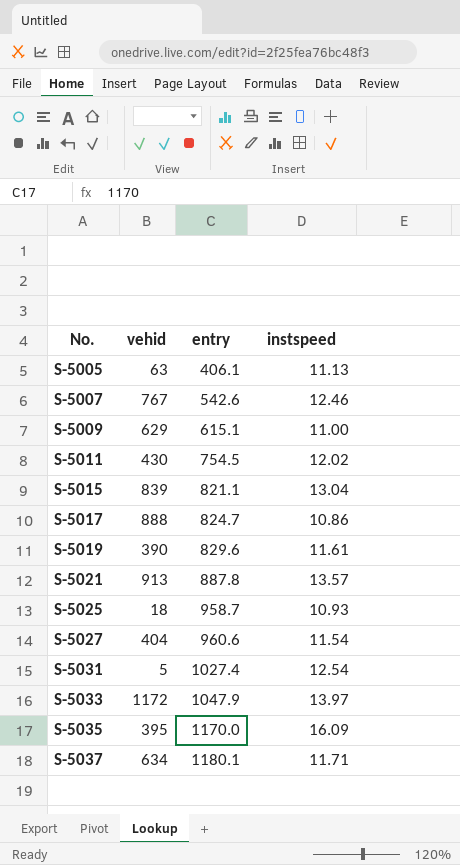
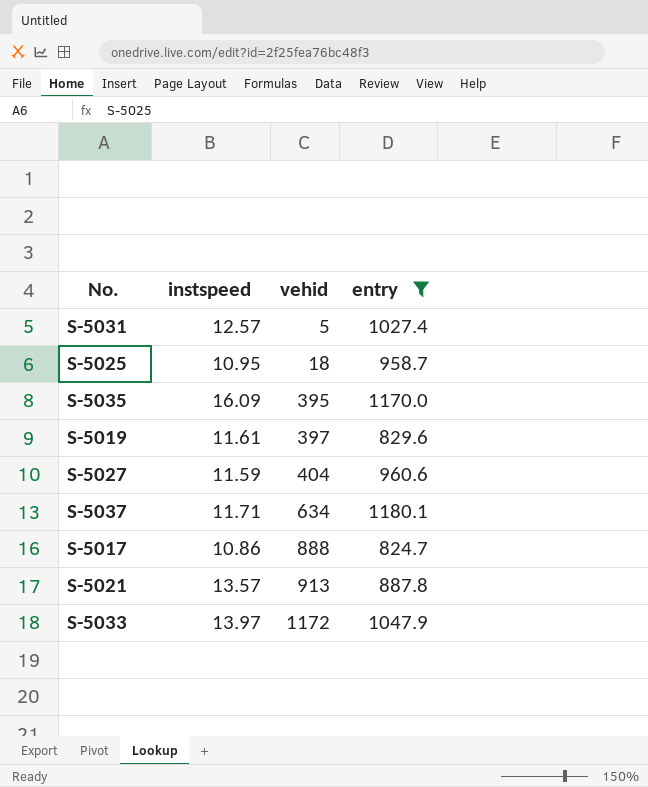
filter: none -> entry >= 824.7
row order: No. ascending -> vehid ascending
column instspeed | position: 4 -> 2
S-5031 | instspeed: 12.54 -> 12.57
S-5025 | instspeed: 10.93 -> 10.95
S-5019 | vehid: 390 -> 397
S-5027 | instspeed: 11.54 -> 11.59

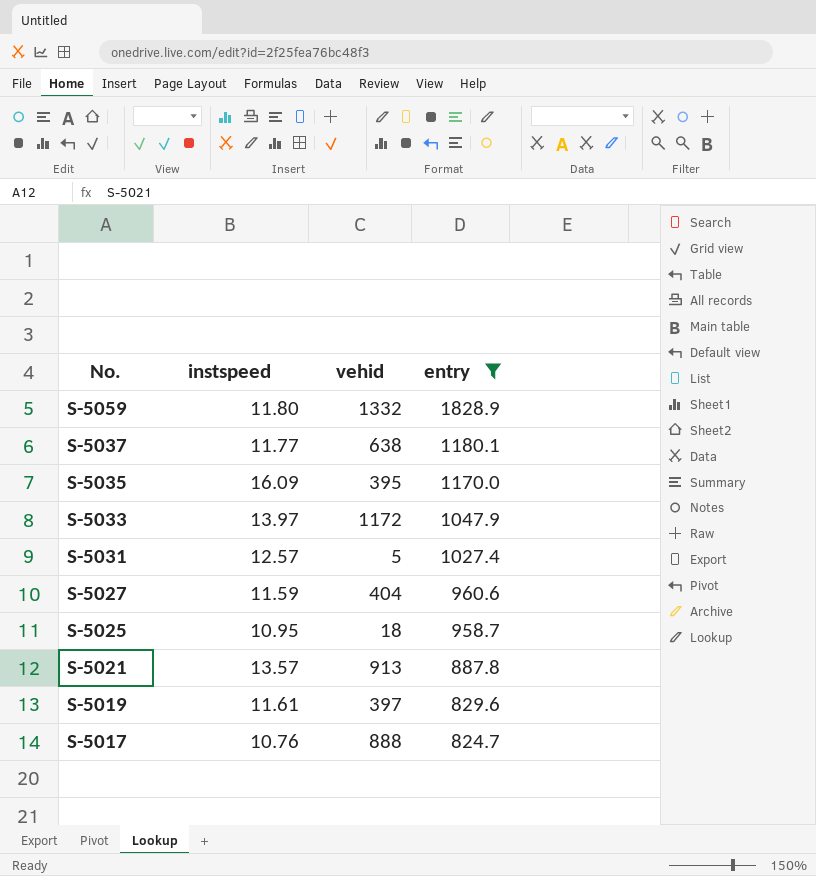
row order: vehid ascending -> No. descending
row S-5059: none -> 11.80 | 1332 | 1828.9
S-5037 | instspeed: 11.71 -> 11.77
S-5037 | vehid: 634 -> 638
S-5017 | instspeed: 10.86 -> 10.76

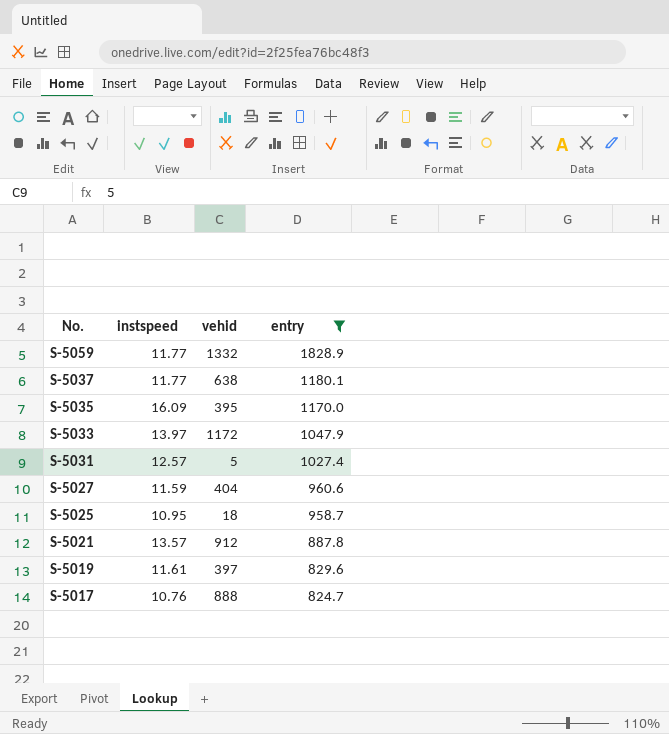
S-5059 | instspeed: 11.80 -> 11.77
S-5021 | vehid: 913 -> 912

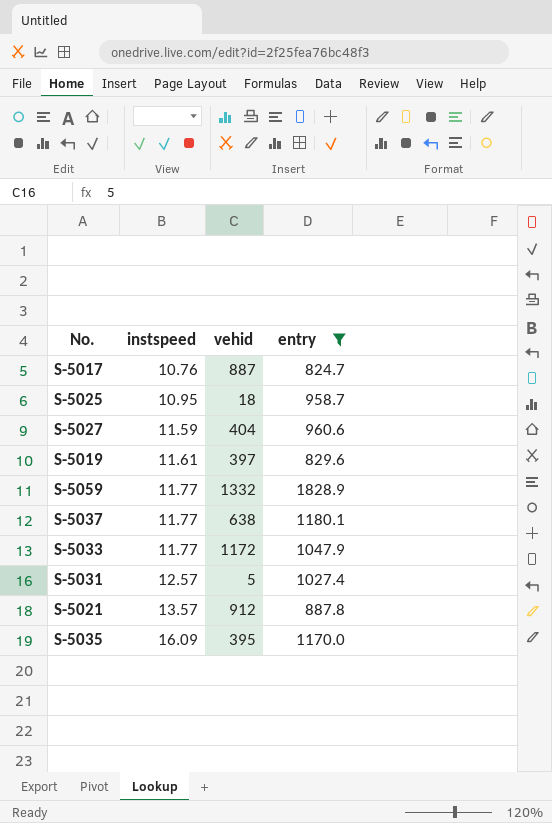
row order: No. descending -> instspeed ascending
S-5017 | vehid: 888 -> 887
S-5033 | instspeed: 13.97 -> 11.77

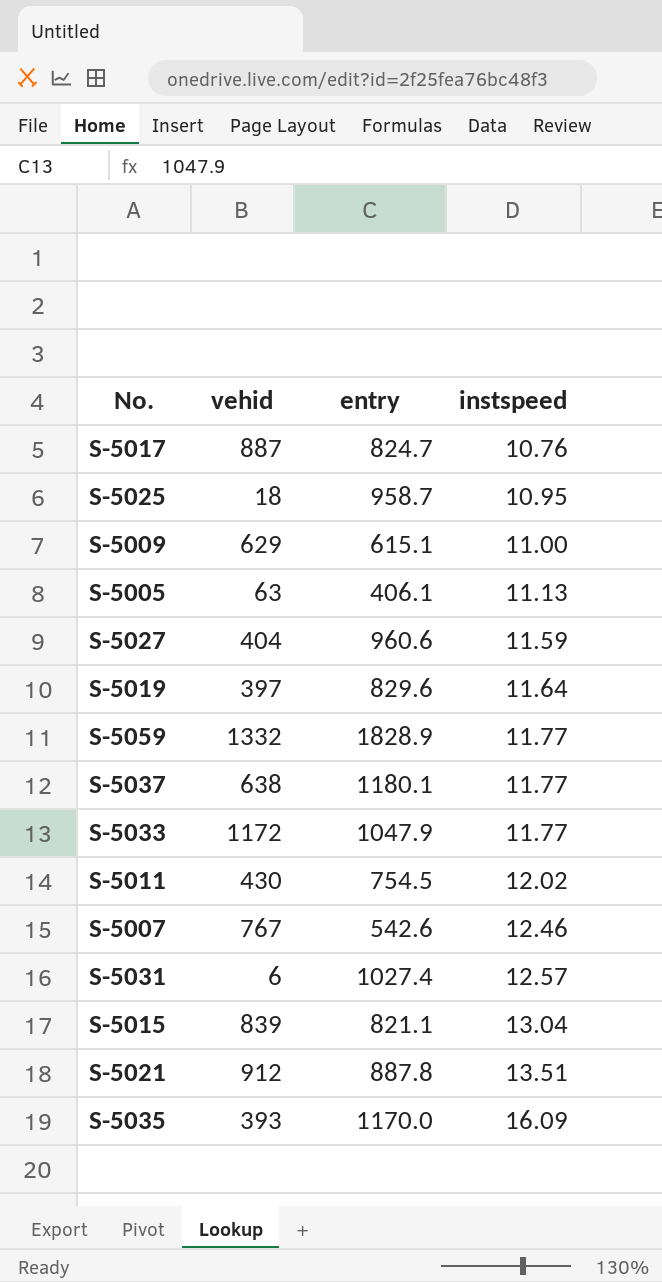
filter: entry >= 824.7 -> none
column instspeed | position: 2 -> 4
S-5019 | instspeed: 11.61 -> 11.64
S-5031 | vehid: 5 -> 6
S-5021 | instspeed: 13.57 -> 13.51
S-5035 | vehid: 395 -> 393

